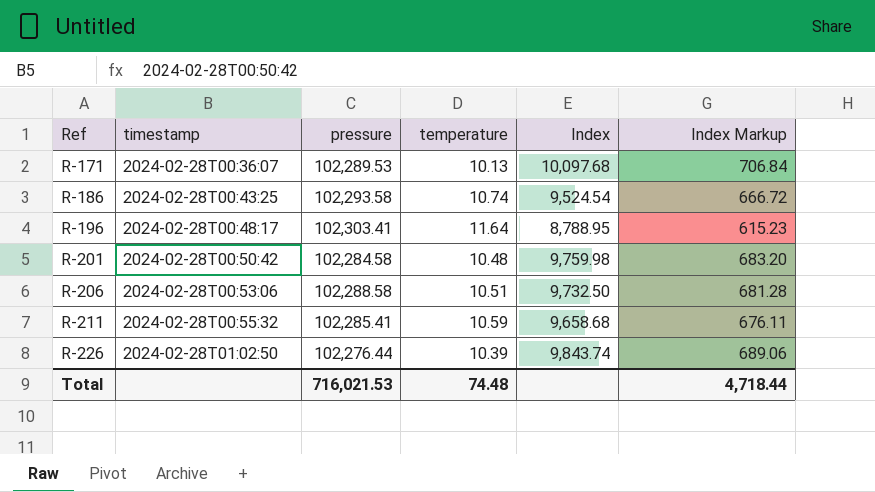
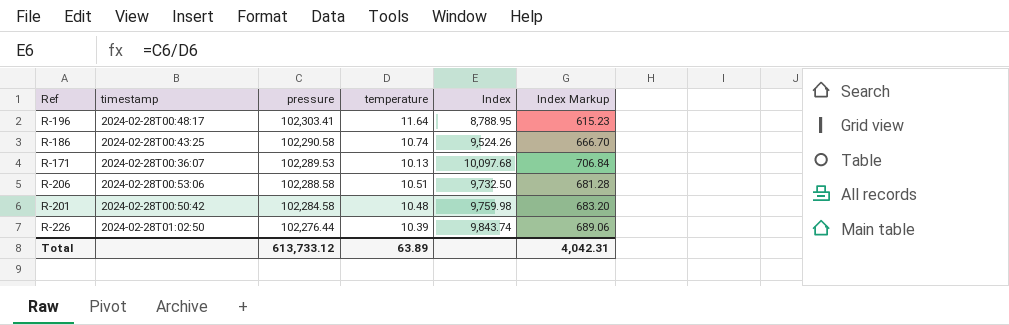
row order: Ref ascending -> pressure descending
row R-211: 2024-02-28T00:55:32 | 102,285.41 | 10.59 | 9,658.68 | 676.11 -> none
R-186 | pressure: 102,293.58 -> 102,290.58
R-186 | Index: 9,524.54 -> 9,524.26
R-186 | Index Markup: 666.72 -> 666.70
Total | pressure: 716,021.53 -> 613,733.12
Total | temperature: 74.48 -> 63.89
Total | Index Markup: 4,718.44 -> 4,042.31

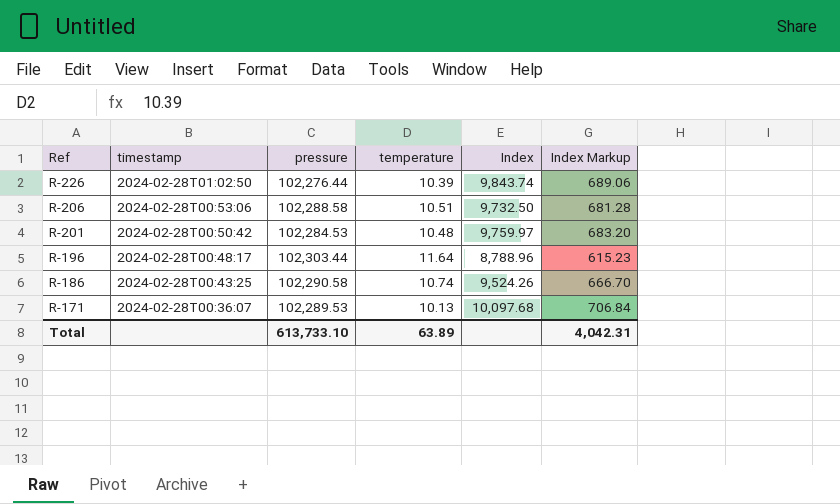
row order: pressure descending -> Ref descending
R-201 | pressure: 102,284.58 -> 102,284.53
R-201 | Index: 9,759.98 -> 9,759.97
R-196 | pressure: 102,303.41 -> 102,303.44
R-196 | Index: 8,788.95 -> 8,788.96
Total | pressure: 613,733.12 -> 613,733.10

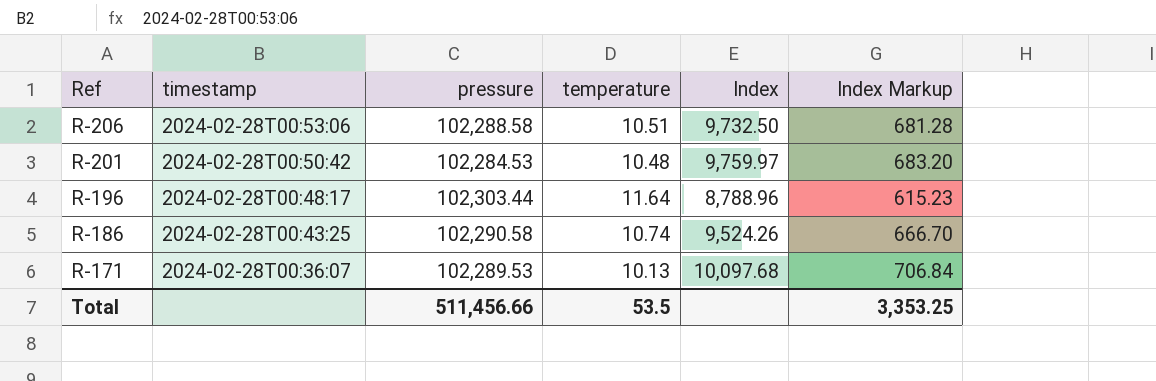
row R-226: 2024-02-28T01:02:50 | 102,276.44 | 10.39 | 9,843.74 | 689.06 -> none
Total | pressure: 613,733.10 -> 511,456.66
Total | temperature: 63.89 -> 53.5
Total | Index Markup: 4,042.31 -> 3,353.25

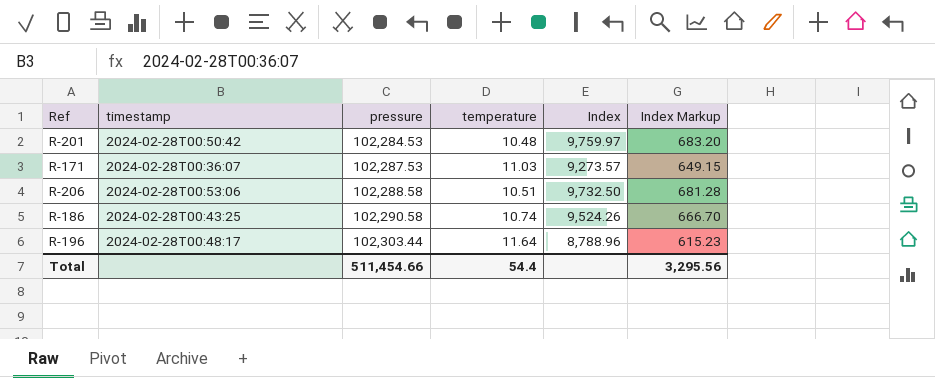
row order: Ref descending -> pressure ascending
R-171 | pressure: 102,289.53 -> 102,287.53
R-171 | temperature: 10.13 -> 11.03
R-171 | Index: 10,097.68 -> 9,273.57
R-171 | Index Markup: 706.84 -> 649.15
Total | pressure: 511,456.66 -> 511,454.66
Total | temperature: 53.5 -> 54.4
Total | Index Markup: 3,353.25 -> 3,295.56

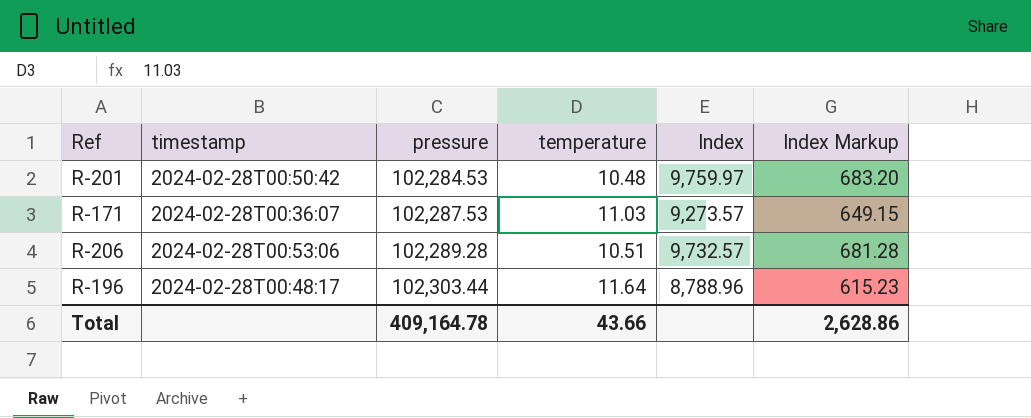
row R-186: 2024-02-28T00:43:25 | 102,290.58 | 10.74 | 9,524.26 | 666.70 -> none
R-206 | pressure: 102,288.58 -> 102,289.28
R-206 | Index: 9,732.50 -> 9,732.57
Total | pressure: 511,454.66 -> 409,164.78
Total | temperature: 54.4 -> 43.66
Total | Index Markup: 3,295.56 -> 2,628.86

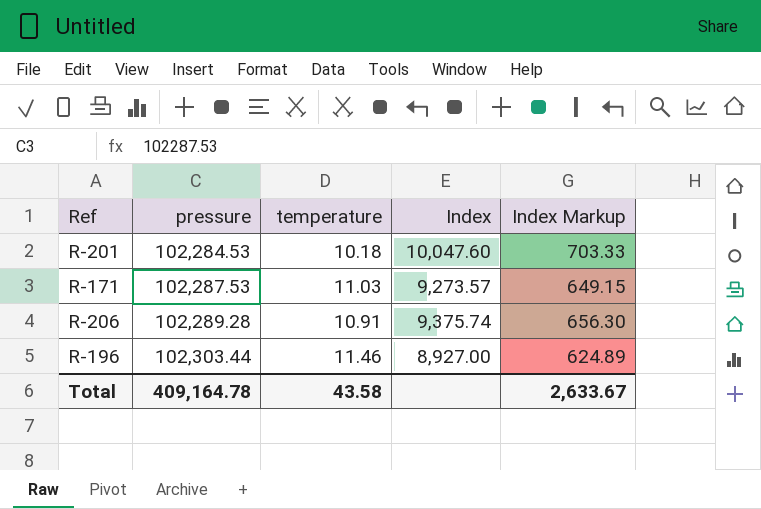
column timestamp | position: 2 -> none
R-201 | temperature: 10.48 -> 10.18
R-201 | Index: 9,759.97 -> 10,047.60
R-201 | Index Markup: 683.20 -> 703.33
R-206 | temperature: 10.51 -> 10.91
R-206 | Index: 9,732.57 -> 9,375.74
R-206 | Index Markup: 681.28 -> 656.30
R-196 | temperature: 11.64 -> 11.46
R-196 | Index: 8,788.96 -> 8,927.00
R-196 | Index Markup: 615.23 -> 624.89
Total | temperature: 43.66 -> 43.58
Total | Index Markup: 2,628.86 -> 2,633.67

